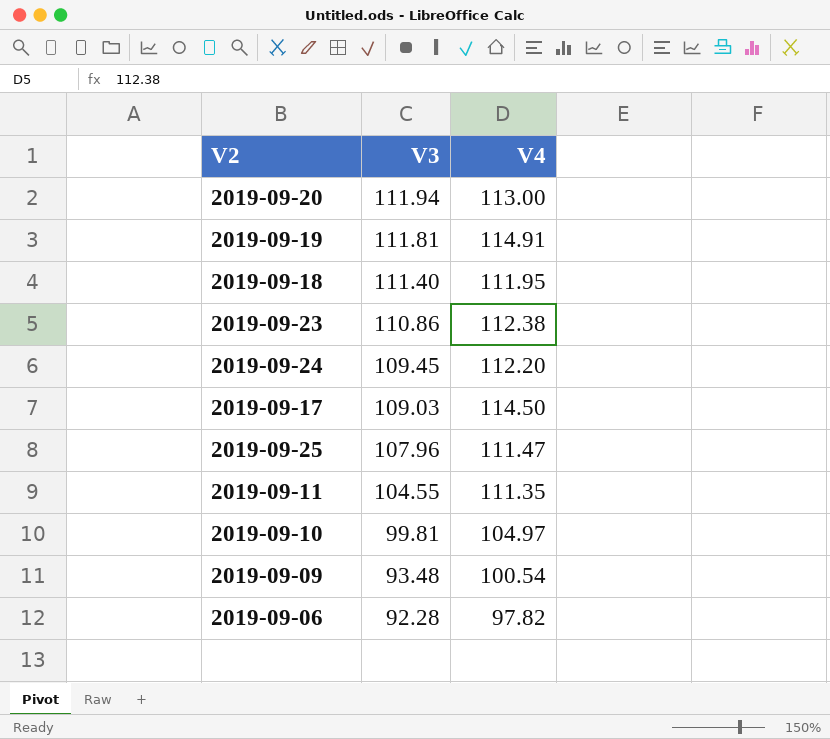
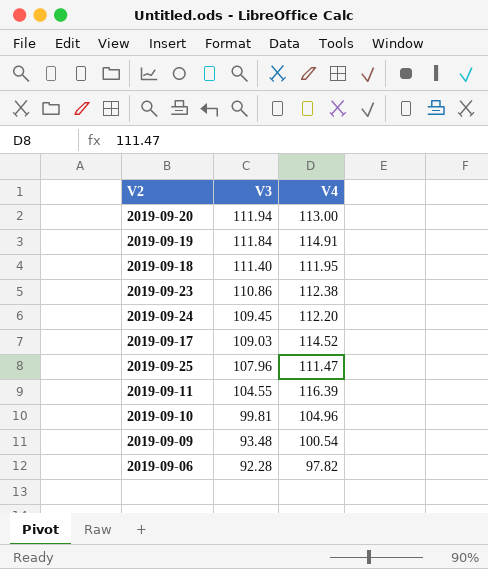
2019-09-19 | V3: 111.81 -> 111.84
2019-09-17 | V4: 114.50 -> 114.52
2019-09-11 | V4: 111.35 -> 116.39
2019-09-10 | V4: 104.97 -> 104.96

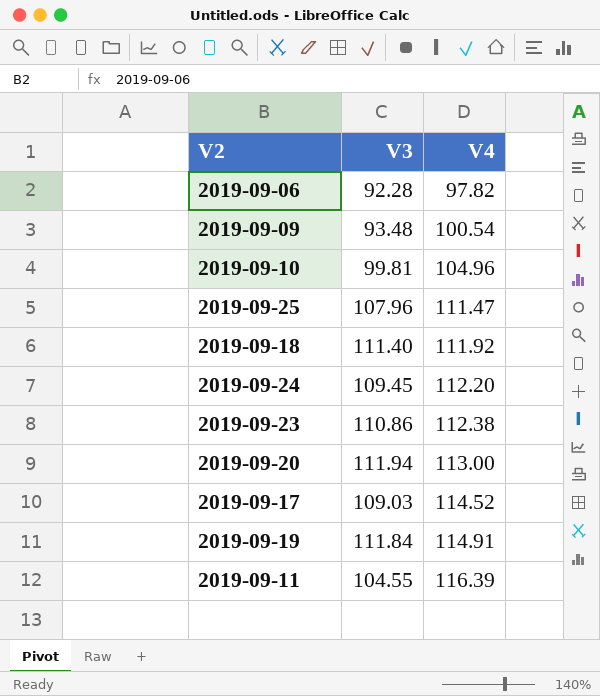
row order: V3 descending -> V4 ascending
2019-09-18 | V4: 111.95 -> 111.92

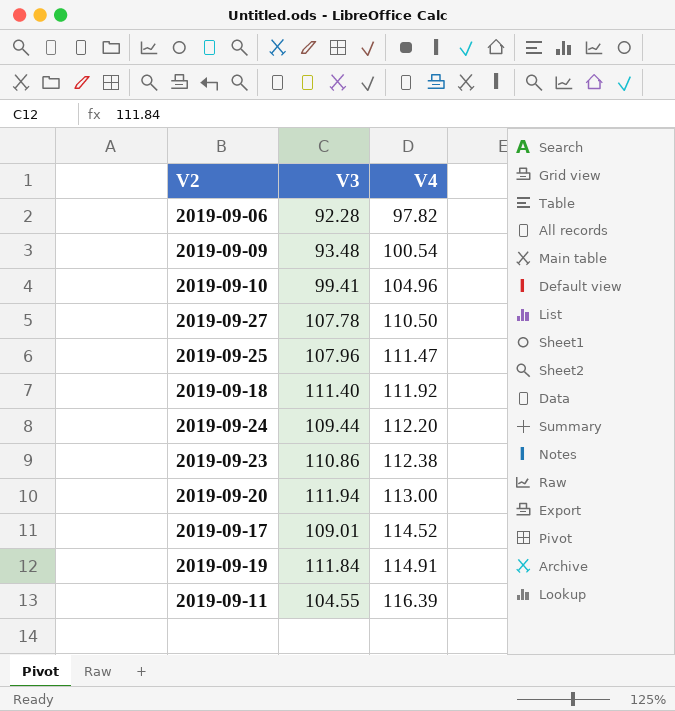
2019-09-10 | V3: 99.81 -> 99.41
row 2019-09-27: none -> 107.78 | 110.50
2019-09-24 | V3: 109.45 -> 109.44
2019-09-17 | V3: 109.03 -> 109.01

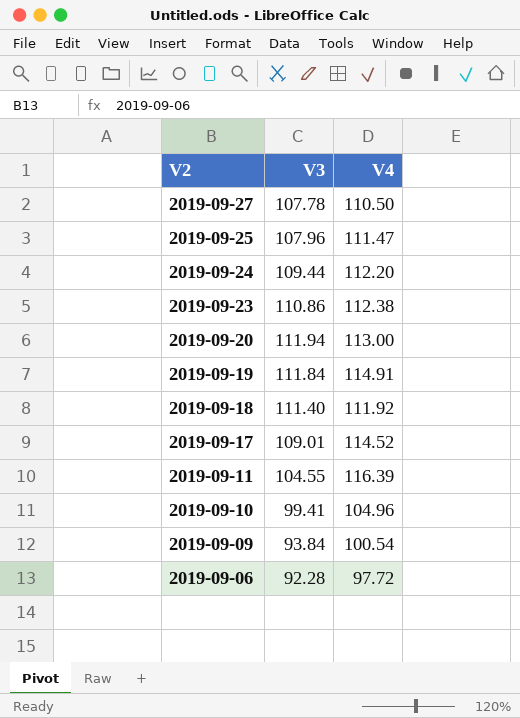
row order: V4 ascending -> V2 descending
2019-09-09 | V3: 93.48 -> 93.84
2019-09-06 | V4: 97.82 -> 97.72

